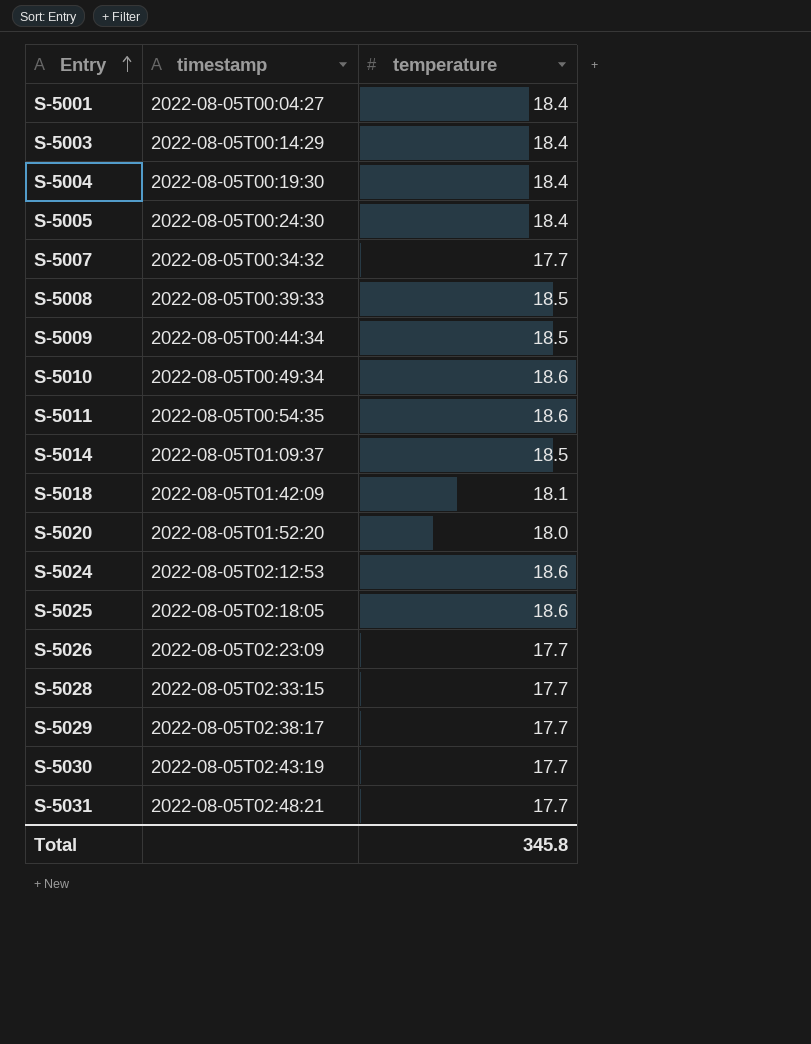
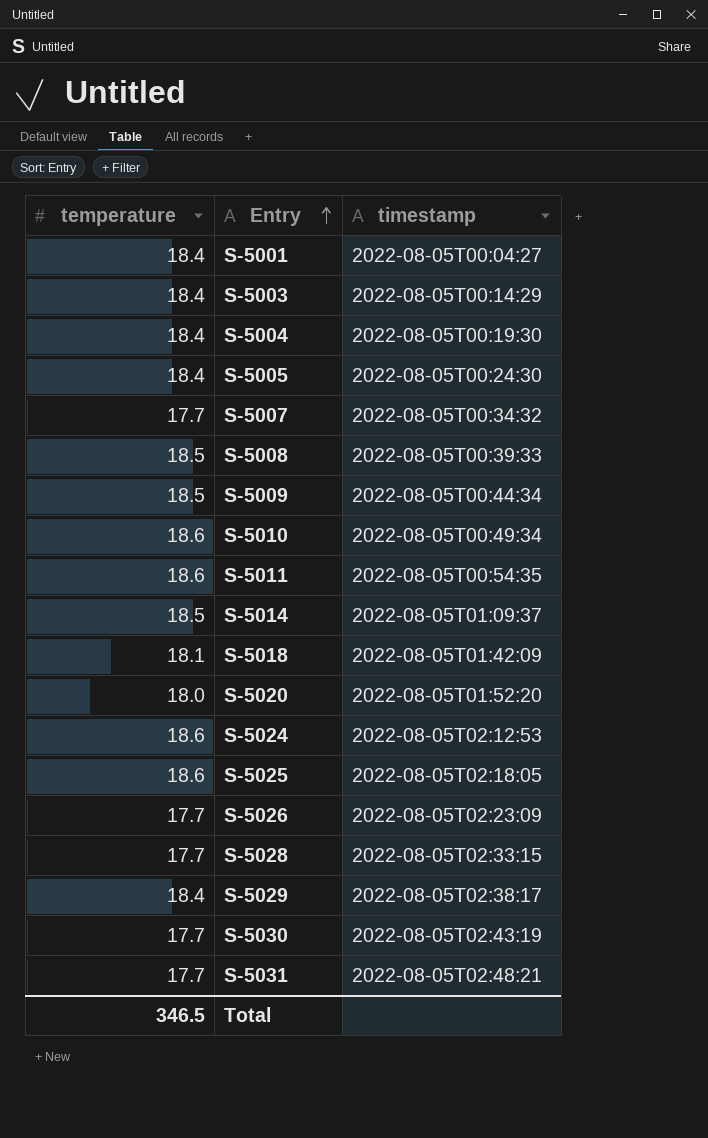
column temperature | position: 3 -> 1
S-5029 | temperature: 17.7 -> 18.4
Total | temperature: 345.8 -> 346.5

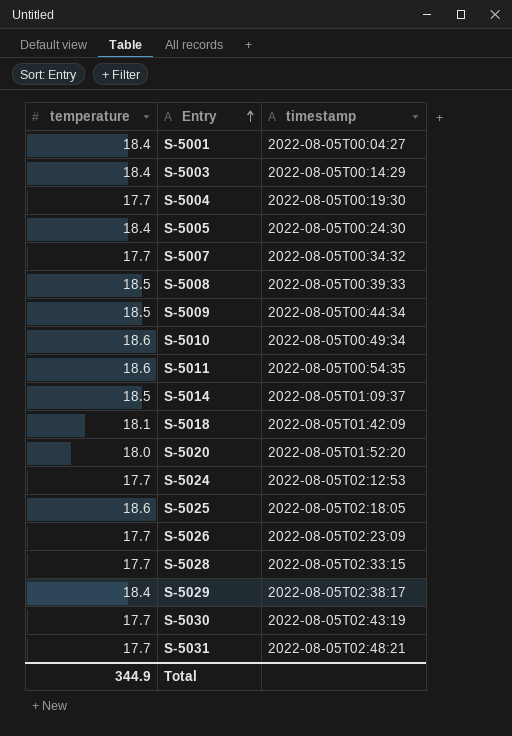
S-5004 | temperature: 18.4 -> 17.7
S-5024 | temperature: 18.6 -> 17.7
Total | temperature: 346.5 -> 344.9

